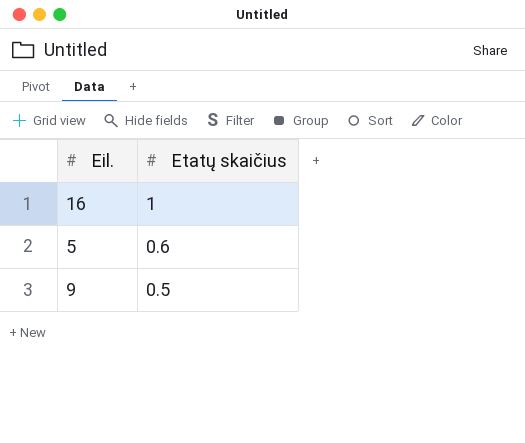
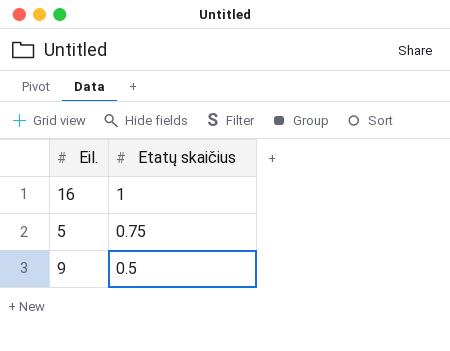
5 | Etatų skaičius: 0.6 -> 0.75

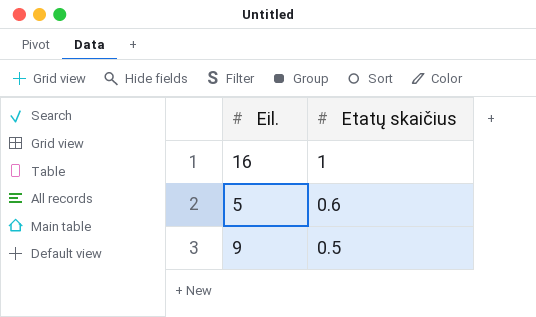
5 | Etatų skaičius: 0.75 -> 0.6

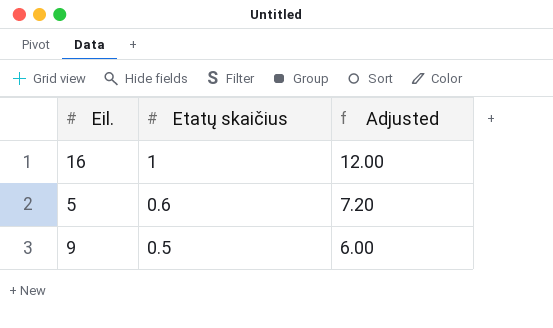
column Adjusted | formula: none -> [Etatų skaičius] * 12

